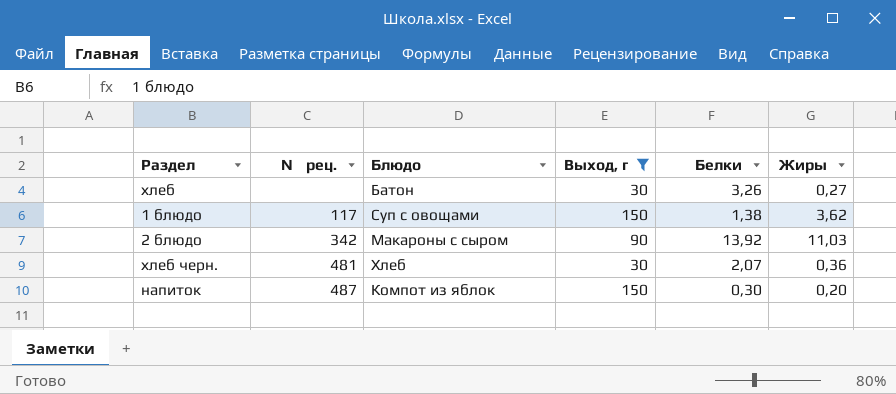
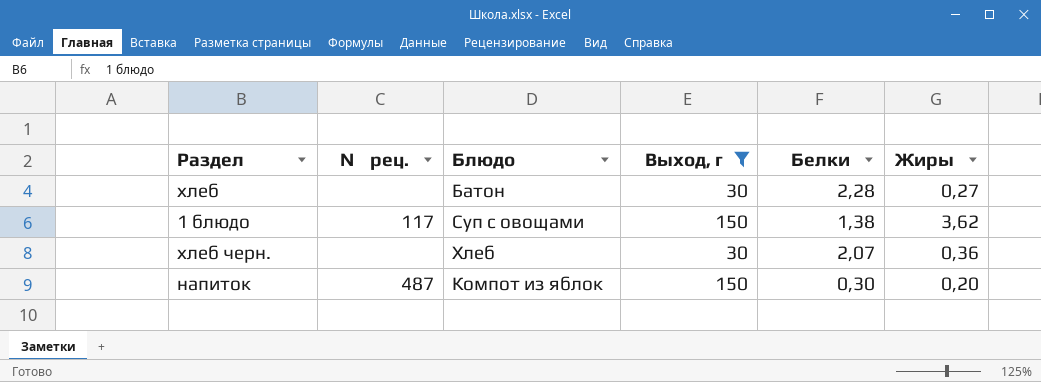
row 2 блюдо: 342 | Макароны с сыром | 90 | 13,92 | 11,03 -> none
хлеб | Белки: 3,26 -> 2,28
хлеб черн. | № рец.: 481 -> none

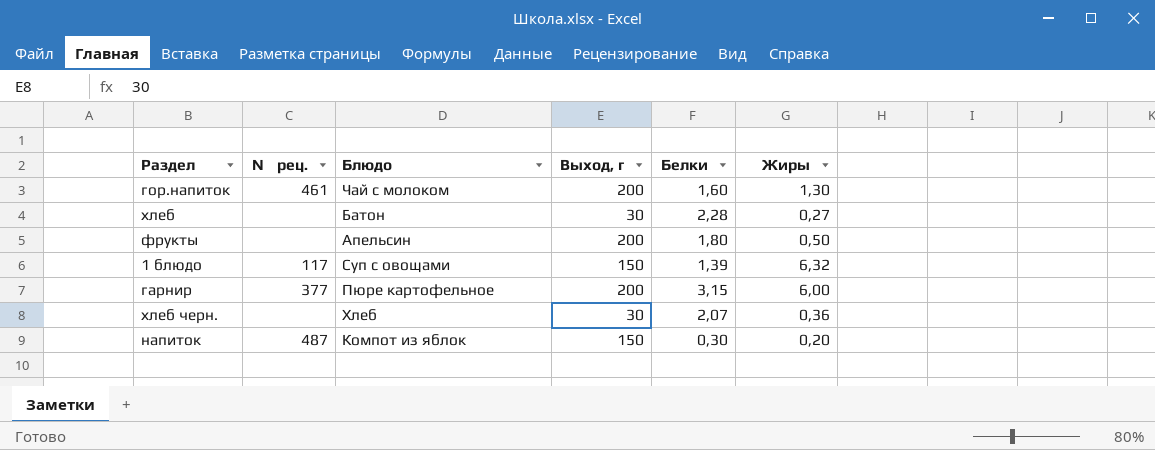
filter: Выход, г != 200 -> none
1 блюдо | Белки: 1,38 -> 1,39
1 блюдо | Жиры: 3,62 -> 6,32

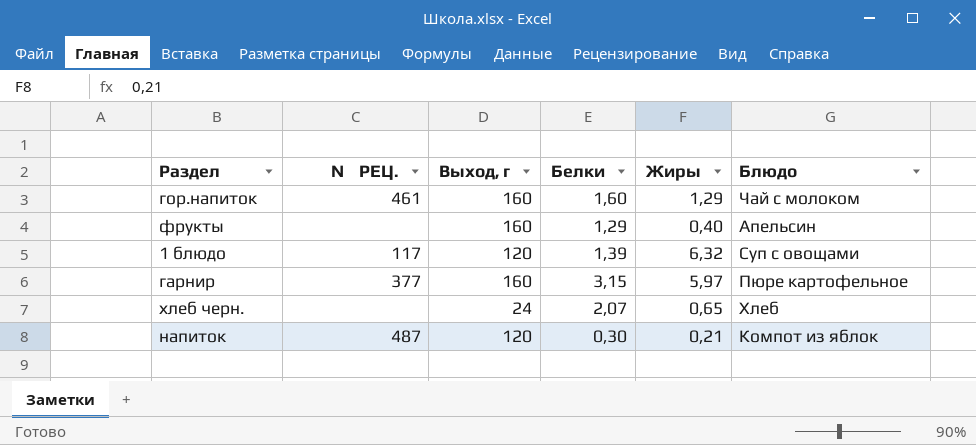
column name: № рец. -> № РЕЦ.
column Блюдо | position: 3 -> 6
row хлеб: none | Батон | 30 | 2,28 | 0,27 -> none
гор.напиток | Выход, г: 200 -> 160
гор.напиток | Жиры: 1,30 -> 1,29
фрукты | Выход, г: 200 -> 160
фрукты | Белки: 1,80 -> 1,29
фрукты | Жиры: 0,50 -> 0,40
1 блюдо | Выход, г: 150 -> 120
гарнир | Выход, г: 200 -> 160
гарнир | Жиры: 6,00 -> 5,97
хлеб черн. | Выход, г: 30 -> 24
хлеб черн. | Жиры: 0,36 -> 0,65
напиток | Выход, г: 150 -> 120
напиток | Жиры: 0,20 -> 0,21

